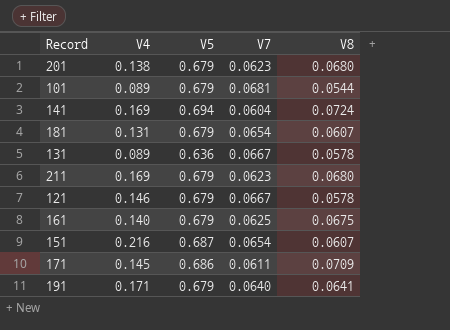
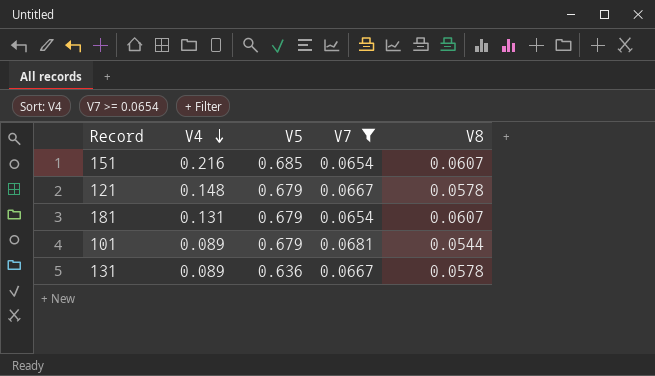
filter: none -> V7 >= 0.0654
row order: none -> V4 descending
151 | V5: 0.687 -> 0.685
121 | V4: 0.146 -> 0.148

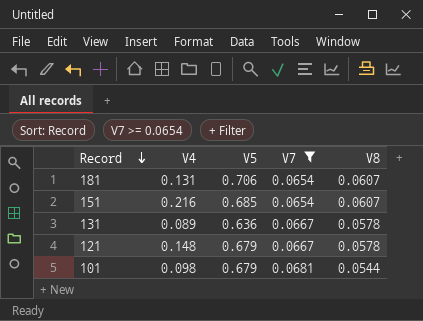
row order: V4 descending -> Record descending
181 | V5: 0.679 -> 0.706
101 | V4: 0.089 -> 0.098

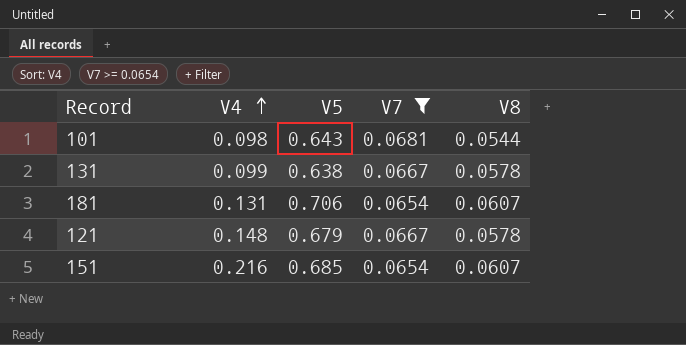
row order: Record descending -> V4 ascending
101 | V5: 0.679 -> 0.643
131 | V4: 0.089 -> 0.099
131 | V5: 0.636 -> 0.638

